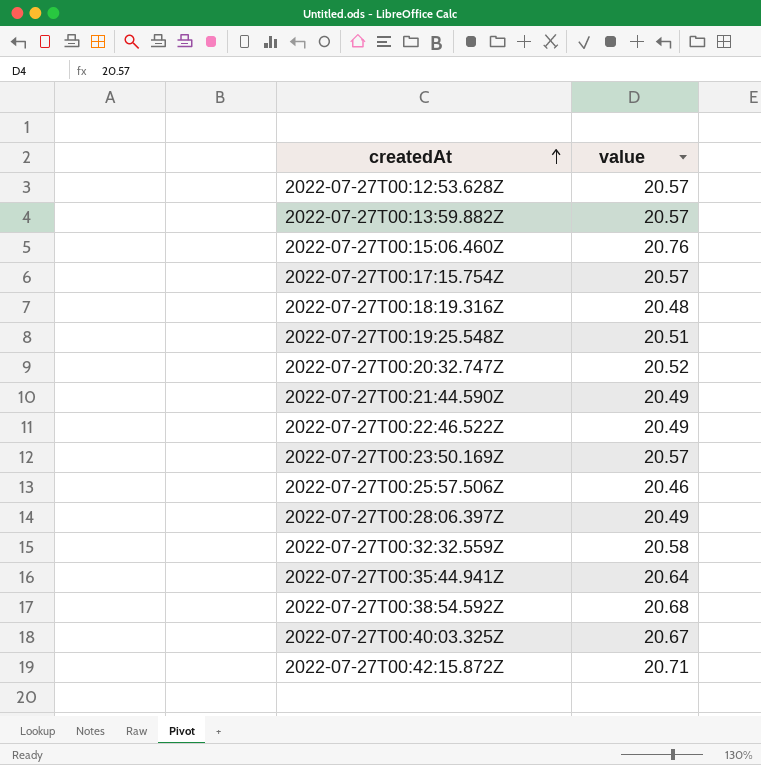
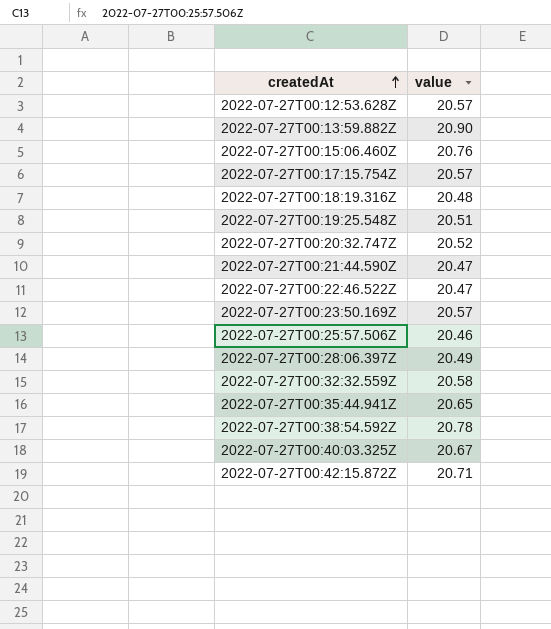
2022-07-27T00:13:59.882Z | value: 20.57 -> 20.90
2022-07-27T00:21:44.590Z | value: 20.49 -> 20.47
2022-07-27T00:22:46.522Z | value: 20.49 -> 20.47
2022-07-27T00:35:44.941Z | value: 20.64 -> 20.65
2022-07-27T00:38:54.592Z | value: 20.68 -> 20.78

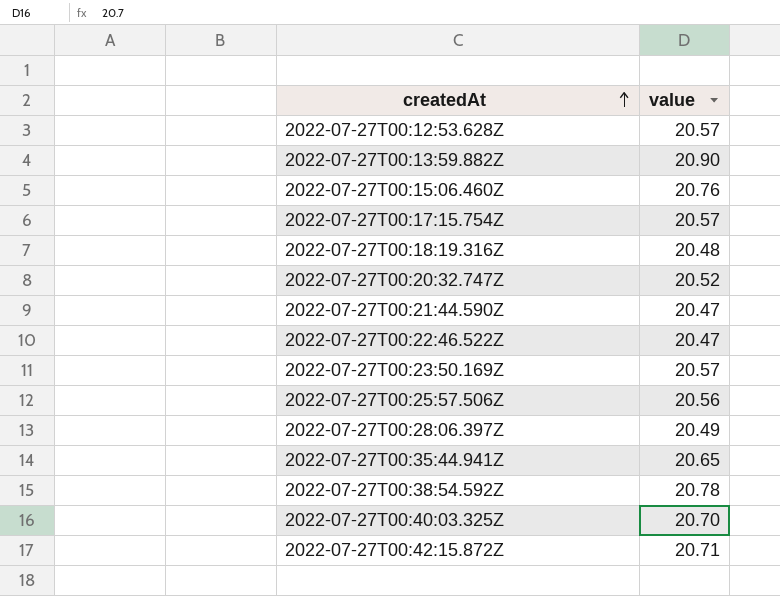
row 2022-07-27T00:19:25.548Z: 20.51 -> none
row 2022-07-27T00:32:32.559Z: 20.58 -> none
2022-07-27T00:25:57.506Z | value: 20.46 -> 20.56
2022-07-27T00:40:03.325Z | value: 20.67 -> 20.70

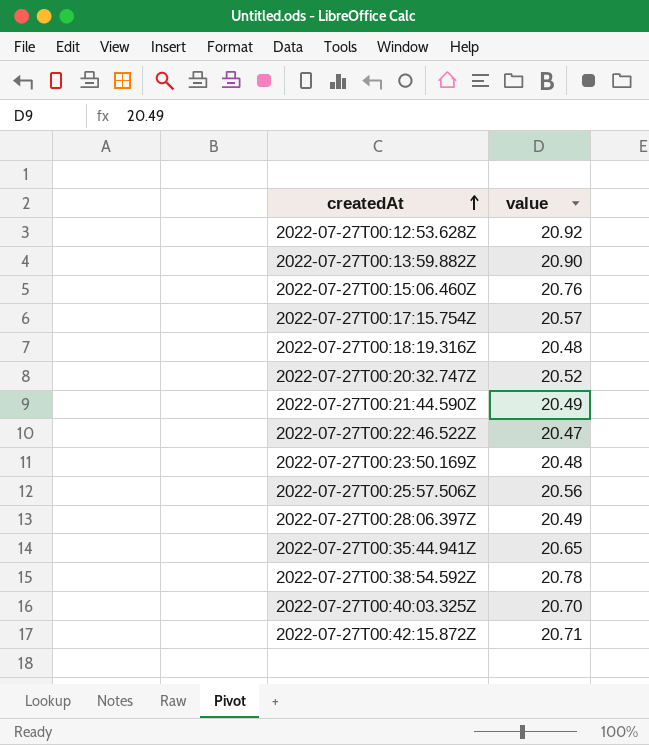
2022-07-27T00:12:53.628Z | value: 20.57 -> 20.92
2022-07-27T00:21:44.590Z | value: 20.47 -> 20.49
2022-07-27T00:23:50.169Z | value: 20.57 -> 20.48

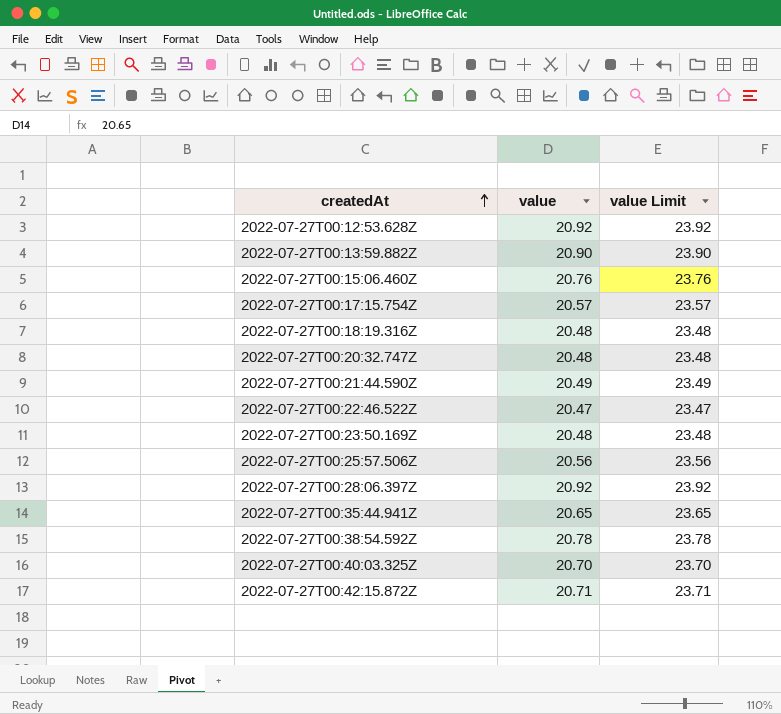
column value Limit | formula: none -> [value] + 3
2022-07-27T00:20:32.747Z | value: 20.52 -> 20.48
2022-07-27T00:28:06.397Z | value: 20.49 -> 20.92

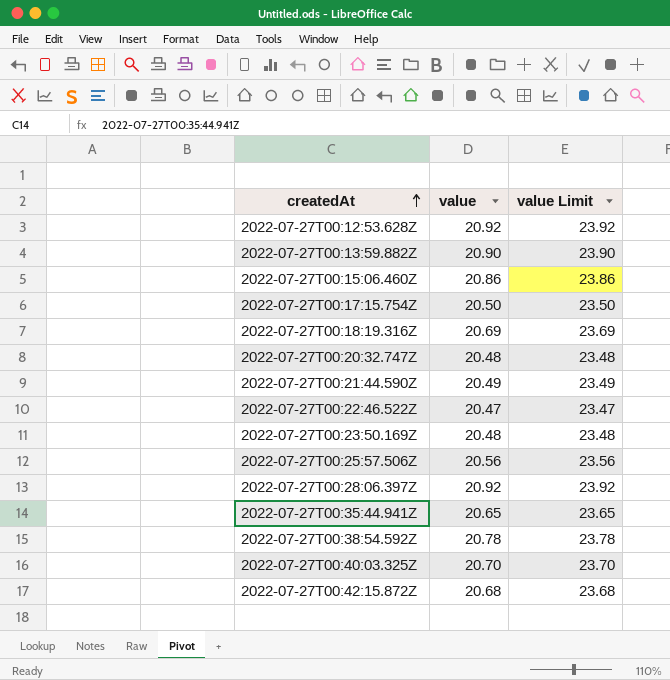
2022-07-27T00:15:06.460Z | value: 20.76 -> 20.86
2022-07-27T00:15:06.460Z | value Limit: 23.76 -> 23.86
2022-07-27T00:17:15.754Z | value: 20.57 -> 20.50
2022-07-27T00:17:15.754Z | value Limit: 23.57 -> 23.50
2022-07-27T00:18:19.316Z | value: 20.48 -> 20.69
2022-07-27T00:18:19.316Z | value Limit: 23.48 -> 23.69
2022-07-27T00:42:15.872Z | value: 20.71 -> 20.68
2022-07-27T00:42:15.872Z | value Limit: 23.71 -> 23.68

